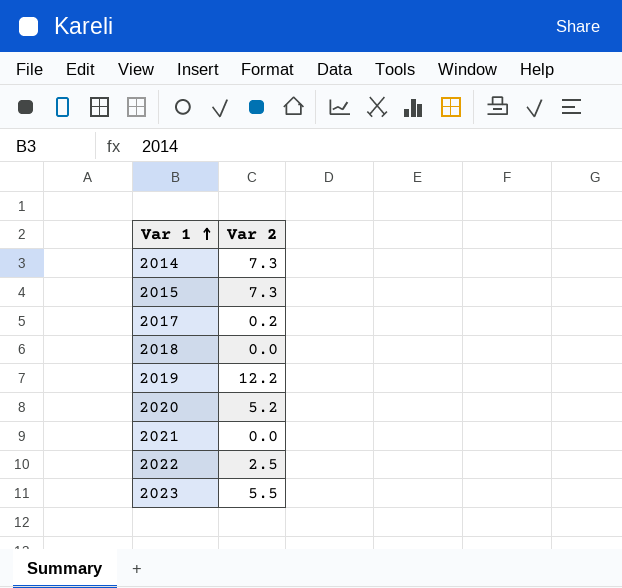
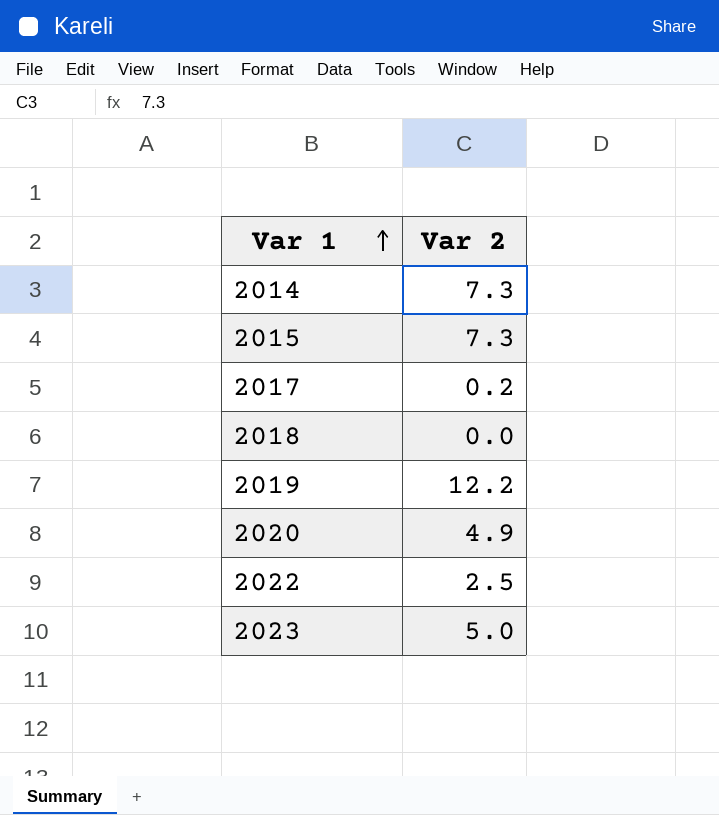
row 2021: 0.0 -> none
2020 | Var 2: 5.2 -> 4.9
2023 | Var 2: 5.5 -> 5.0

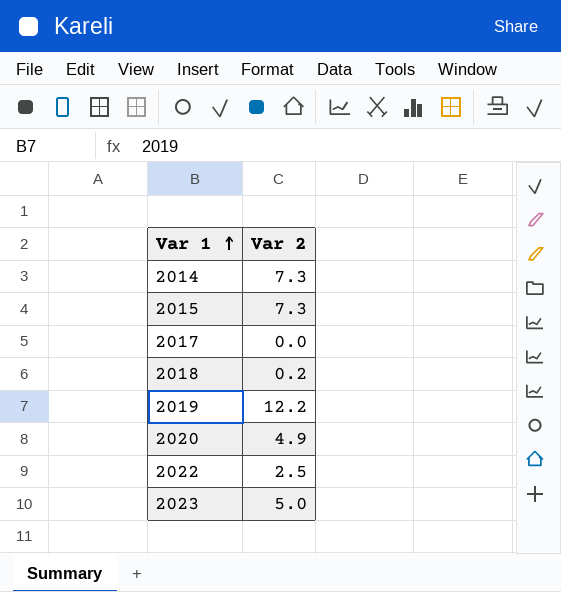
2017 | Var 2: 0.2 -> 0.0
2018 | Var 2: 0.0 -> 0.2

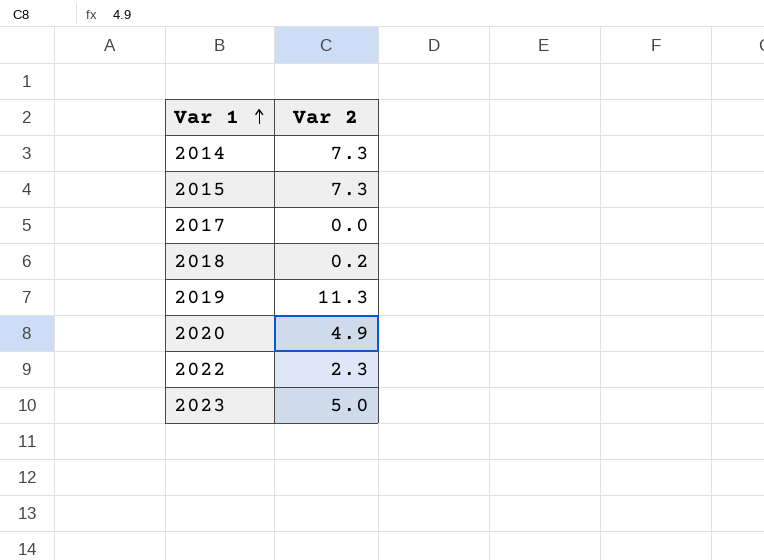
2019 | Var 2: 12.2 -> 11.3
2022 | Var 2: 2.5 -> 2.3

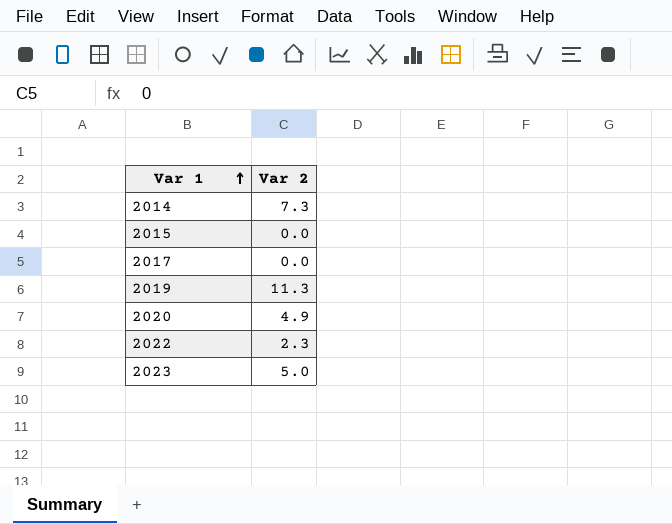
row 2018: 0.2 -> none
2015 | Var 2: 7.3 -> 0.0

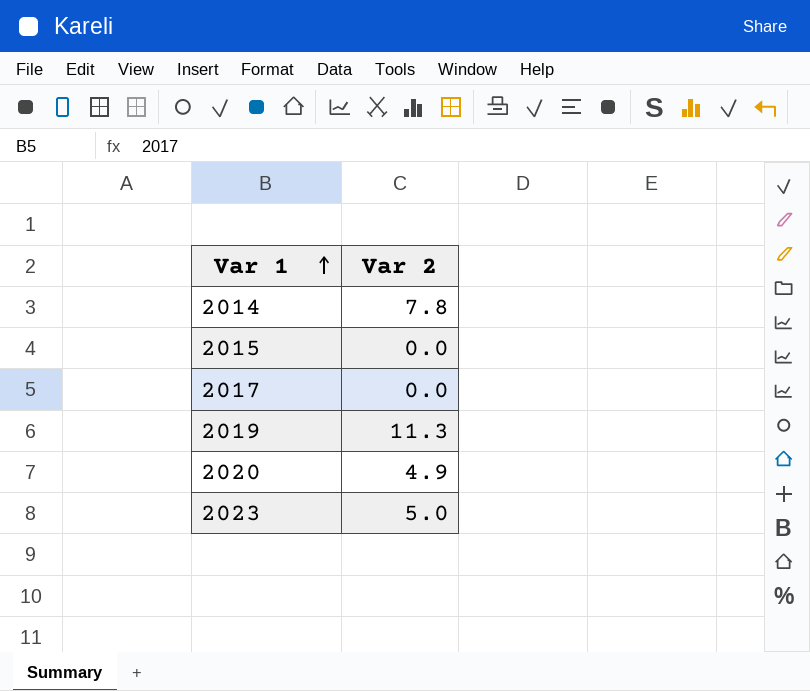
row 2022: 2.3 -> none
2014 | Var 2: 7.3 -> 7.8

